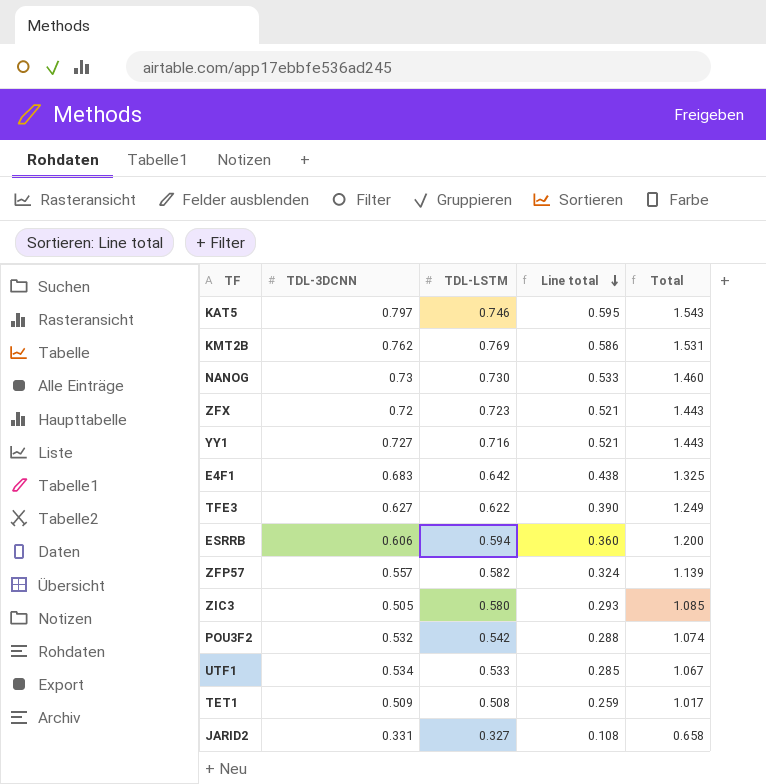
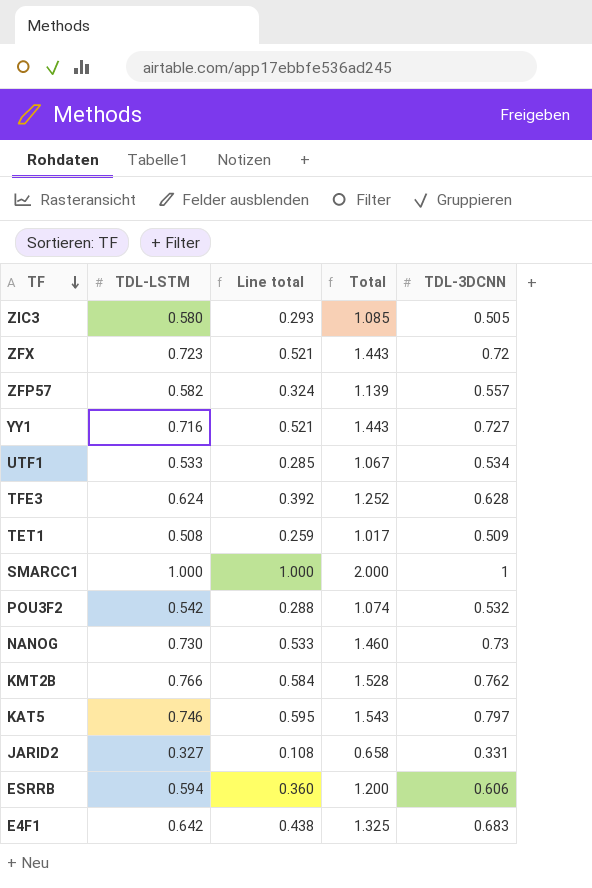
row order: Line total descending -> TF descending
column TDL-3DCNN | position: 2 -> 5
TFE3 | TDL-LSTM: 0.622 -> 0.624
TFE3 | Line total: 0.390 -> 0.392
TFE3 | Total: 1.249 -> 1.252
TFE3 | TDL-3DCNN: 0.627 -> 0.628
row SMARCC1: none -> 1.000 | 1.000 | 2.000 | 1
KMT2B | TDL-LSTM: 0.769 -> 0.766
KMT2B | Line total: 0.586 -> 0.584
KMT2B | Total: 1.531 -> 1.528

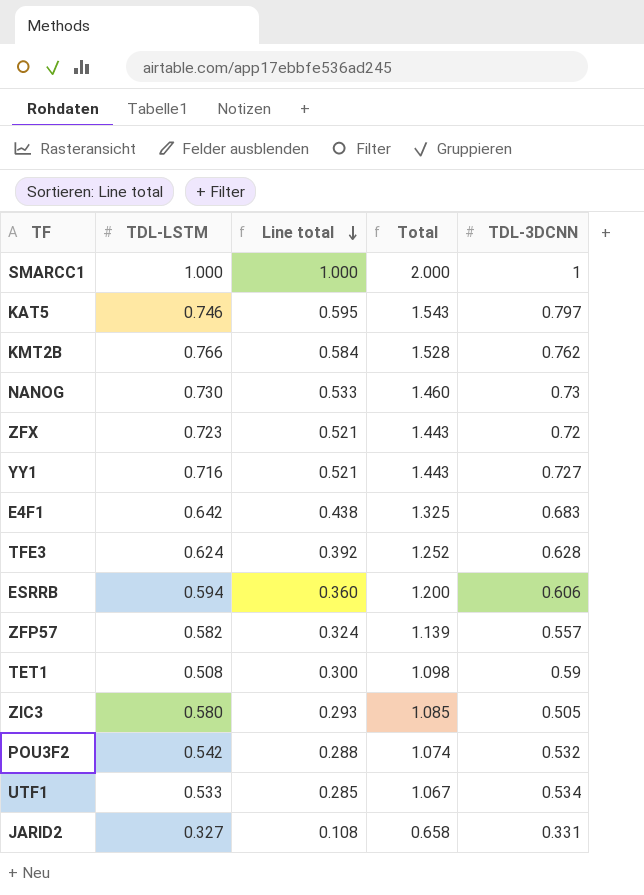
row order: TF descending -> Line total descending
TET1 | Line total: 0.259 -> 0.300
TET1 | Total: 1.017 -> 1.098
TET1 | TDL-3DCNN: 0.509 -> 0.59

